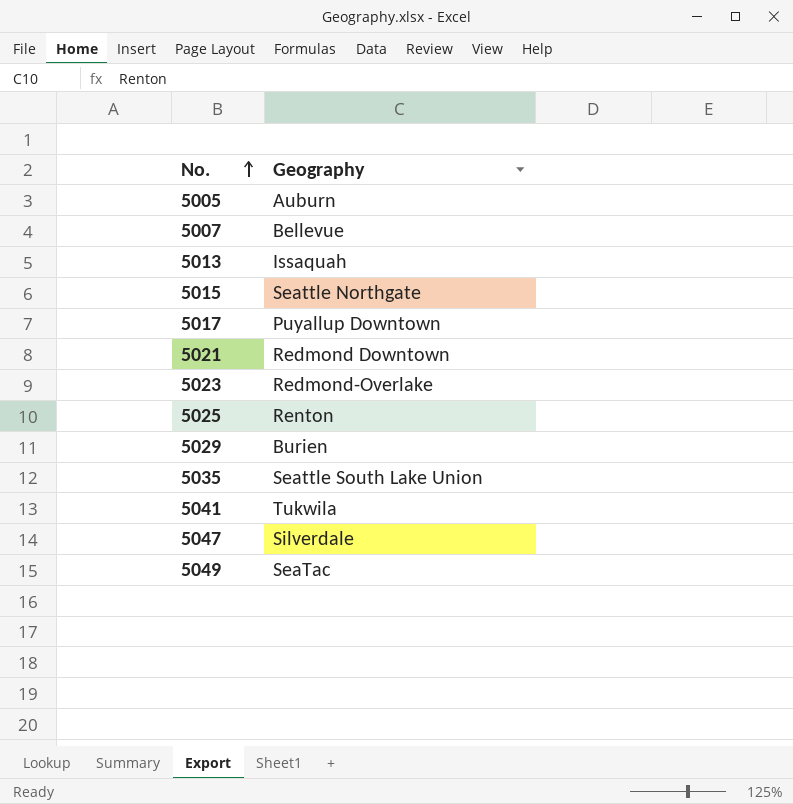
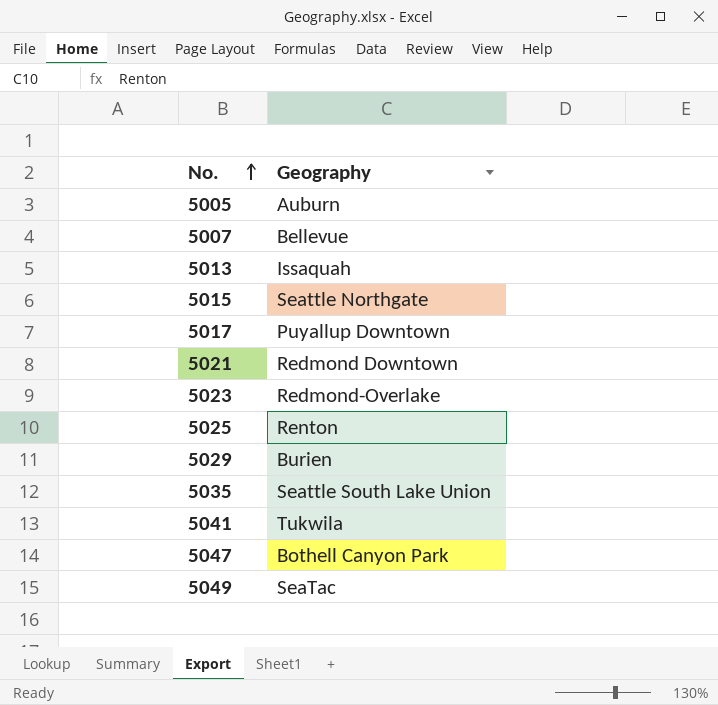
5047 | Geography: Silverdale -> Bothell Canyon Park

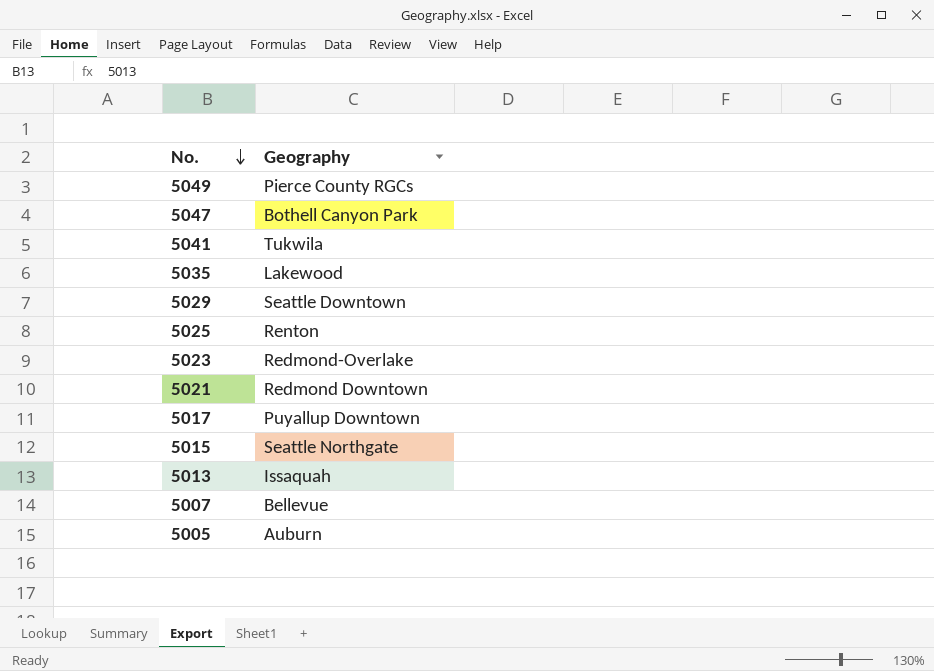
row order: No. ascending -> No. descending
5049 | Geography: SeaTac -> Pierce County RGCs
5035 | Geography: Seattle South Lake Union -> Lakewood
5029 | Geography: Burien -> Seattle Downtown

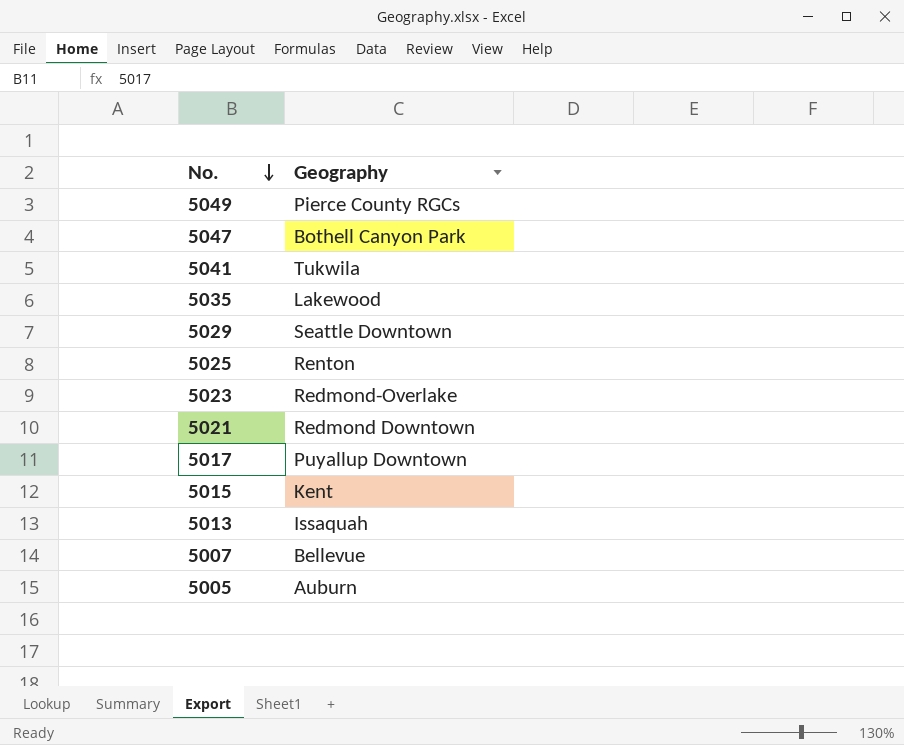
5015 | Geography: Seattle Northgate -> Kent

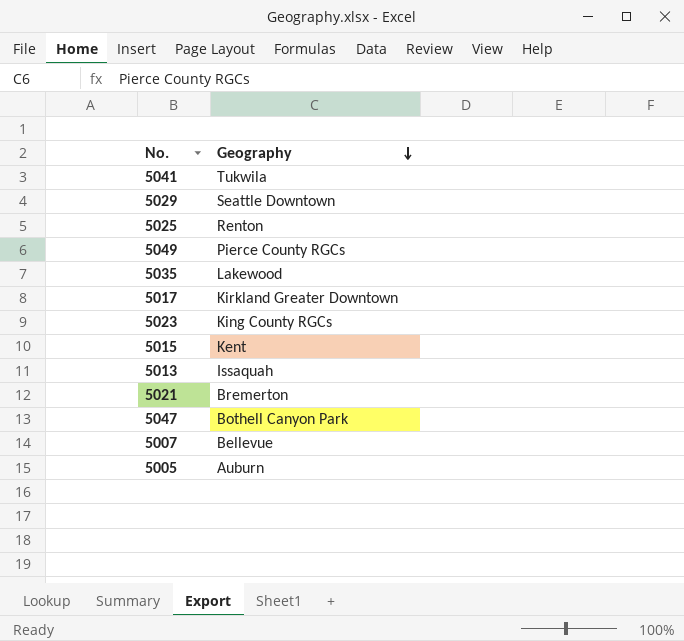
row order: No. descending -> Geography descending
5017 | Geography: Puyallup Downtown -> Kirkland Greater Downtown
5023 | Geography: Redmond-Overlake -> King County RGCs
5021 | Geography: Redmond Downtown -> Bremerton

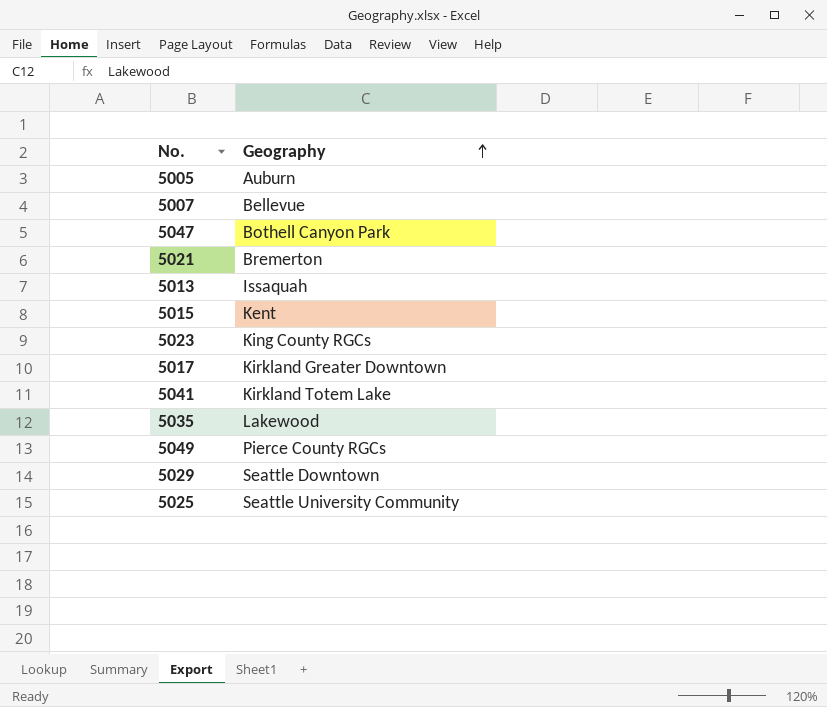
row order: Geography descending -> Geography ascending
5041 | Geography: Tukwila -> Kirkland Totem Lake
5025 | Geography: Renton -> Seattle University Community

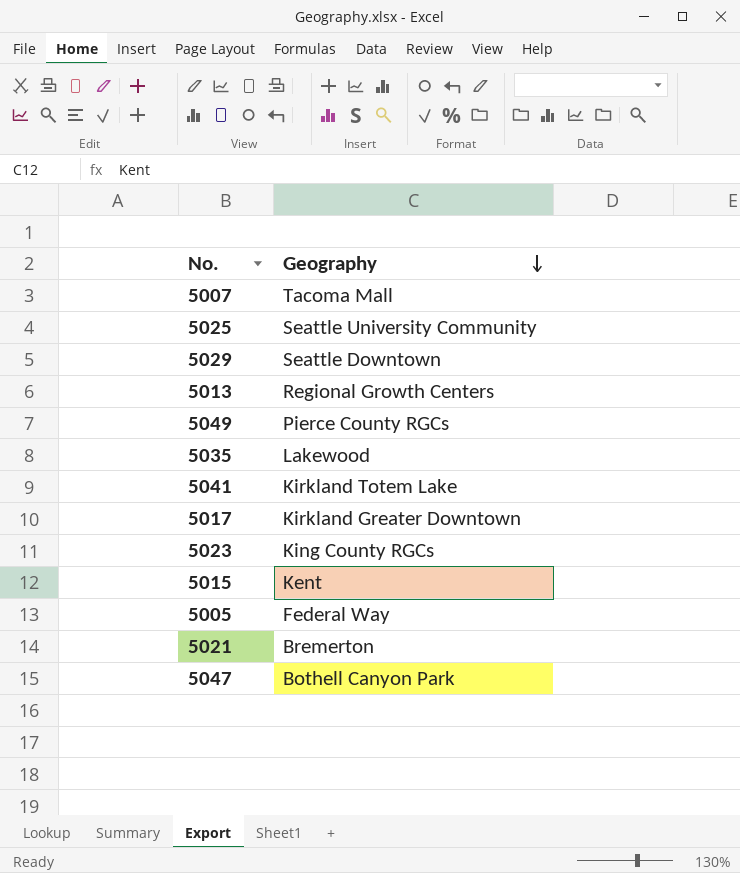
row order: Geography ascending -> Geography descending
5007 | Geography: Bellevue -> Tacoma Mall
5013 | Geography: Issaquah -> Regional Growth Centers
5005 | Geography: Auburn -> Federal Way

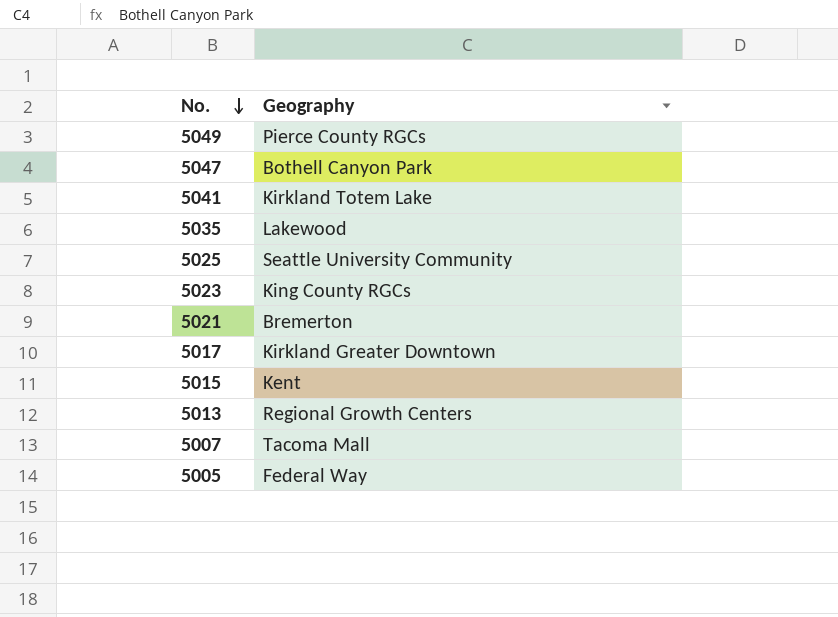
row order: Geography descending -> No. descending
row 5029: Seattle Downtown -> none

